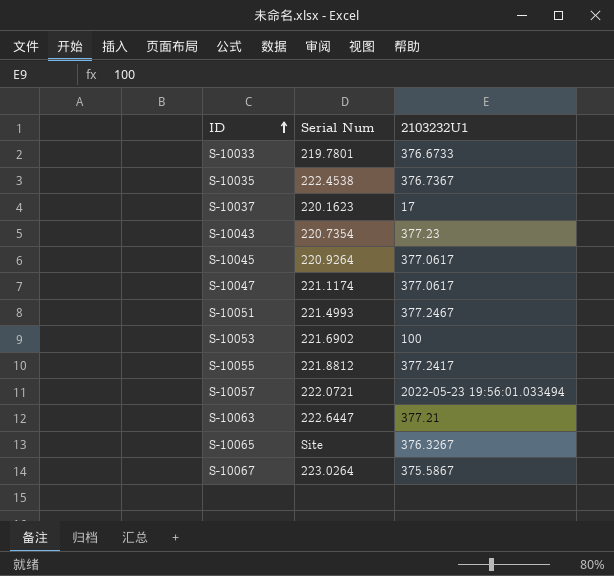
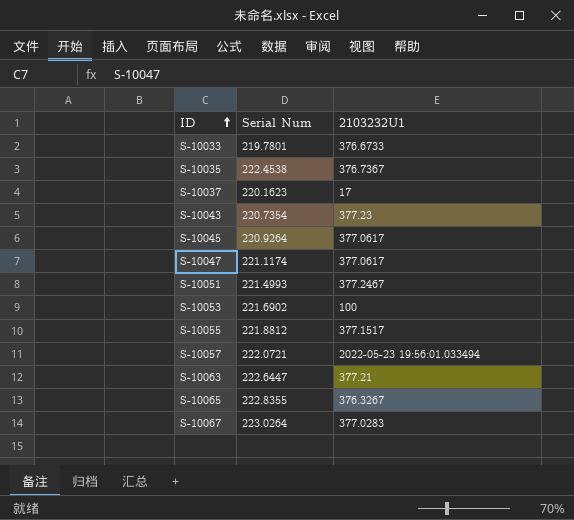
S-10055 | 2103232U1: 377.2417 -> 377.1517
S-10065 | Serial Num: Site -> 222.8355
S-10067 | 2103232U1: 375.5867 -> 377.0283

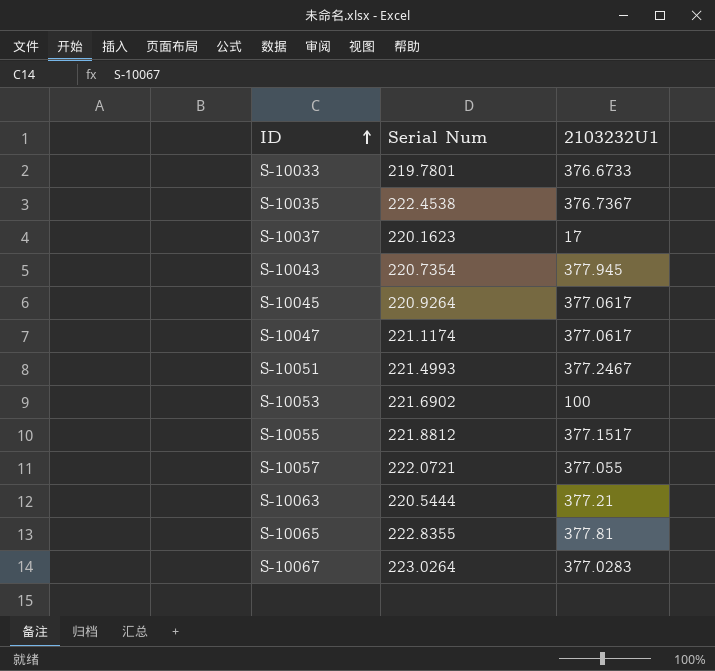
S-10043 | 2103232U1: 377.23 -> 377.945
S-10057 | 2103232U1: 2022-05-23 19:56:01.033494 -> 377.055
S-10063 | Serial Num: 222.6447 -> 220.5444
S-10065 | 2103232U1: 376.3267 -> 377.81

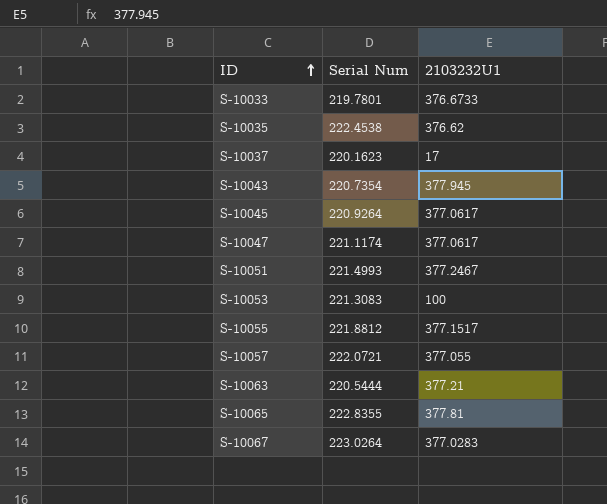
S-10035 | 2103232U1: 376.7367 -> 376.62
S-10053 | Serial Num: 221.6902 -> 221.3083

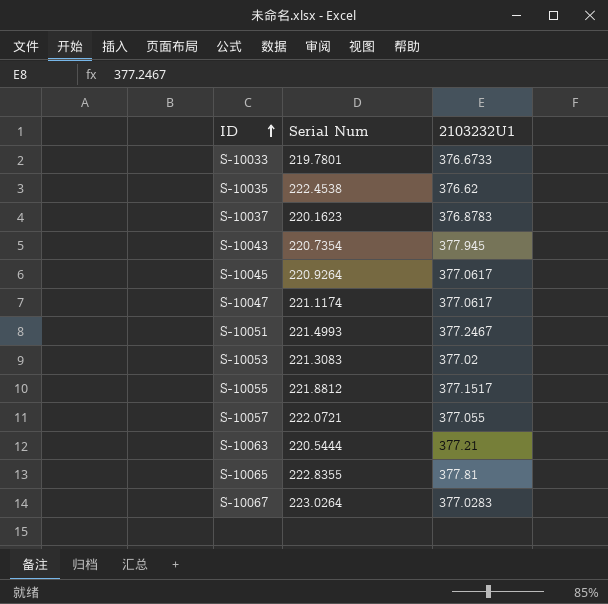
S-10037 | 2103232U1: 17 -> 376.8783
S-10053 | 2103232U1: 100 -> 377.02

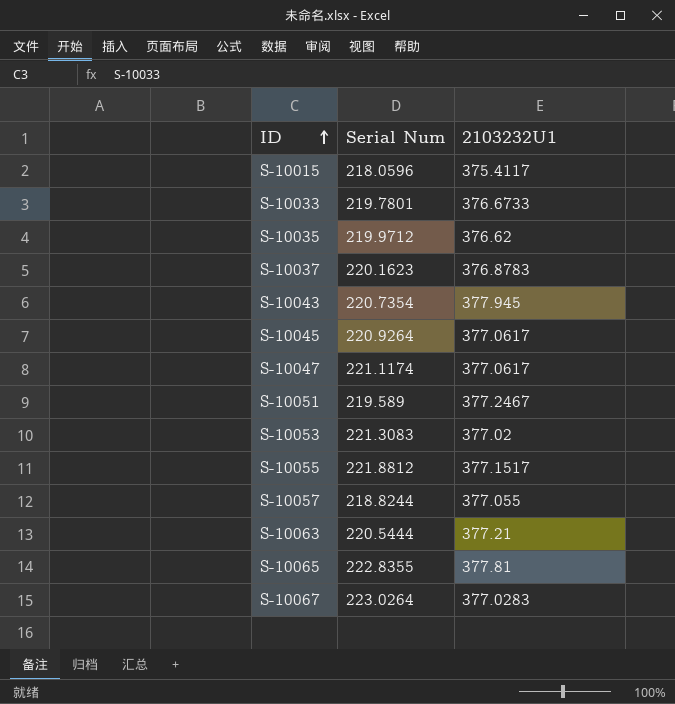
row S-10015: none -> 218.0596 | 375.4117
S-10035 | Serial Num: 222.4538 -> 219.9712
S-10051 | Serial Num: 221.4993 -> 219.589
S-10057 | Serial Num: 222.0721 -> 218.8244

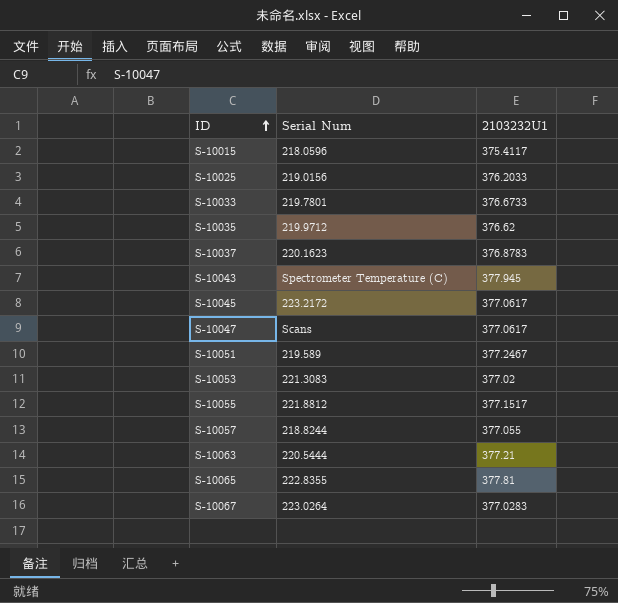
row S-10025: none -> 219.0156 | 376.2033
S-10043 | Serial Num: 220.7354 -> Spectrometer Temperature (C)
S-10045 | Serial Num: 220.9264 -> 223.2172
S-10047 | Serial Num: 221.1174 -> Scans

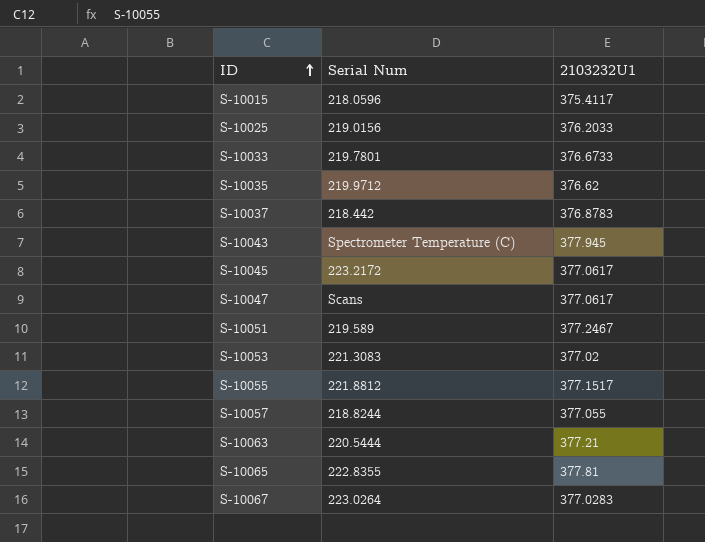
S-10037 | Serial Num: 220.1623 -> 218.442

